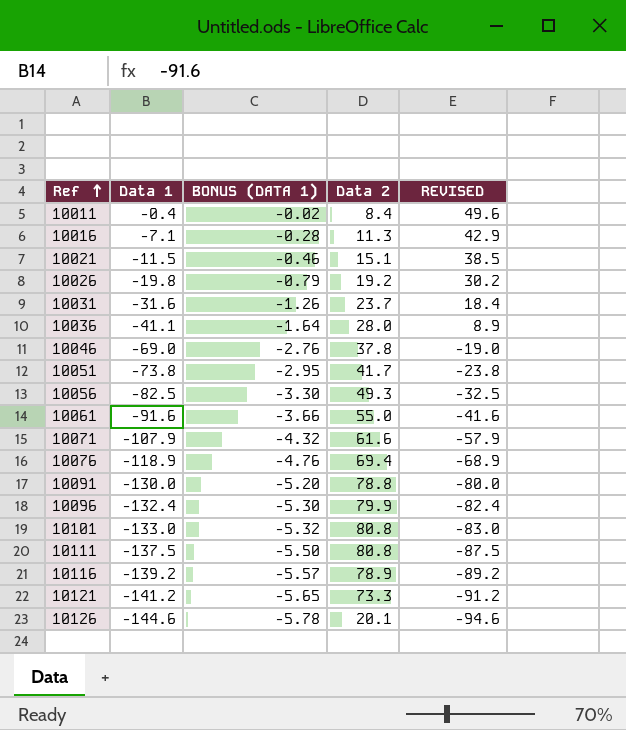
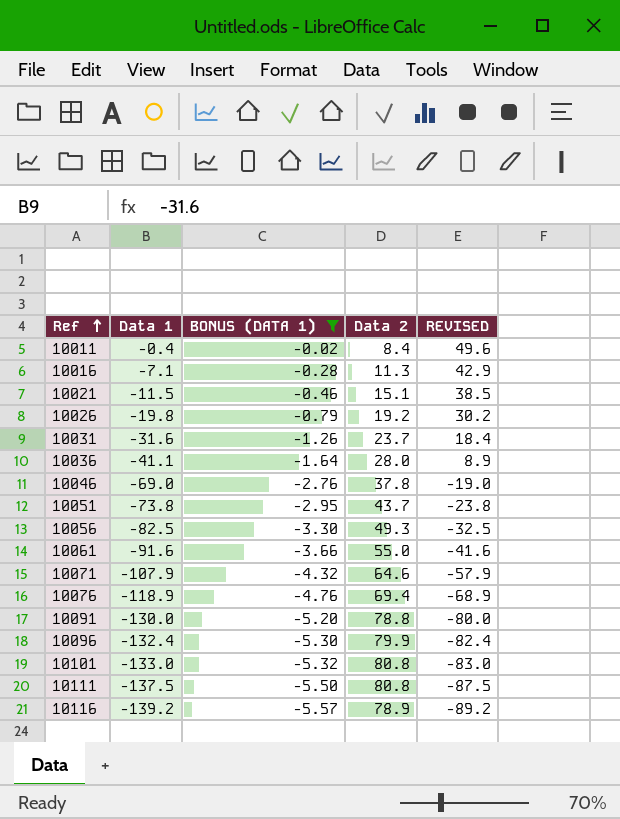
filter: none -> BONUS (DATA 1) >= -5.57
10051 | Data 2: 41.7 -> 43.7
10071 | Data 2: 61.6 -> 64.6

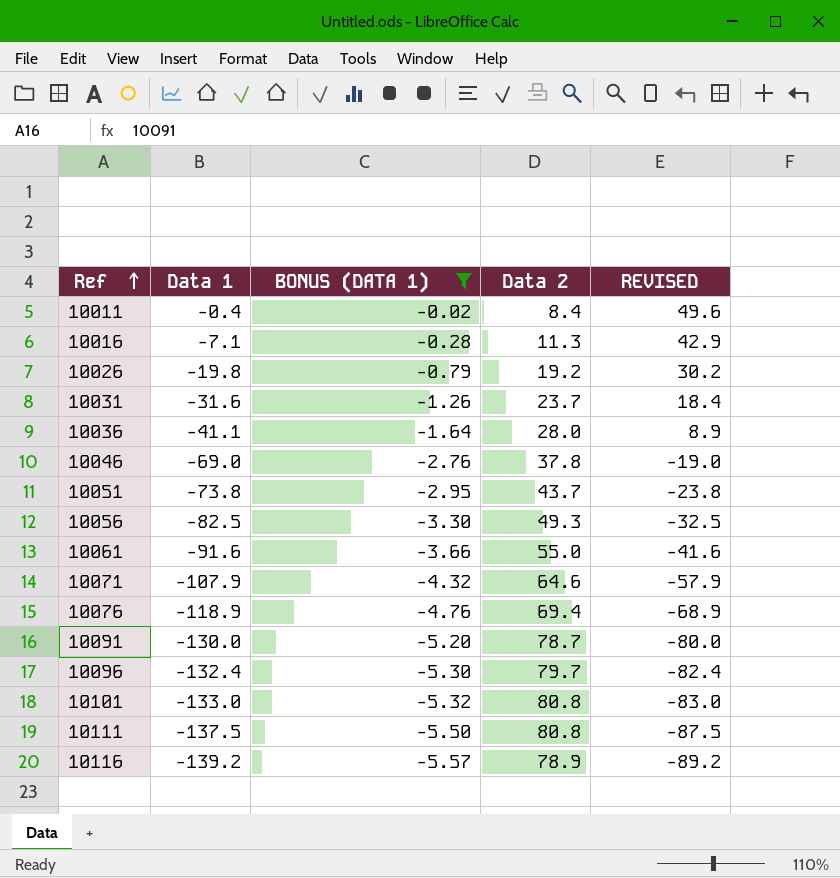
row 10021: -11.5 | -0.46 | 15.1 | 38.5 -> none
10091 | Data 2: 78.8 -> 78.7
10096 | Data 2: 79.9 -> 79.7

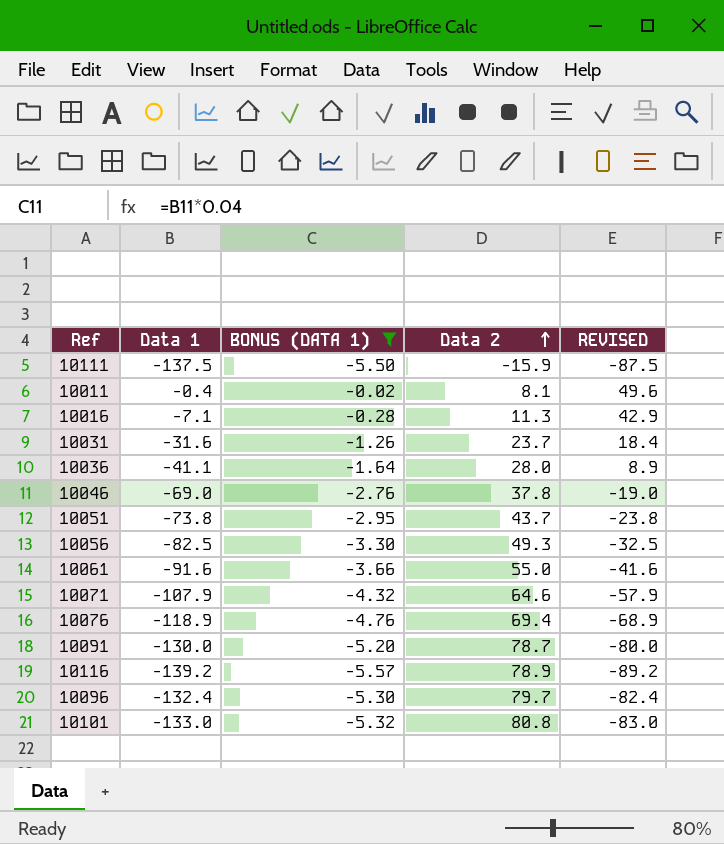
row order: Ref ascending -> Data 2 ascending
row 10026: -19.8 | -0.79 | 19.2 | 30.2 -> none
10111 | Data 2: 80.8 -> -15.9
10011 | Data 2: 8.4 -> 8.1

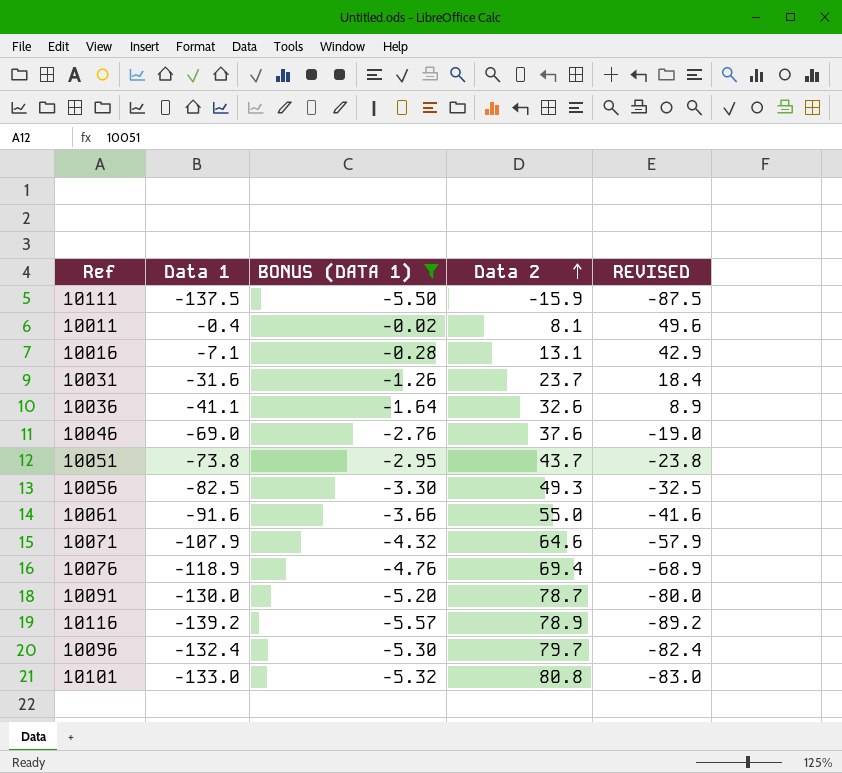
10016 | Data 2: 11.3 -> 13.1
10036 | Data 2: 28.0 -> 32.6
10046 | Data 2: 37.8 -> 37.6

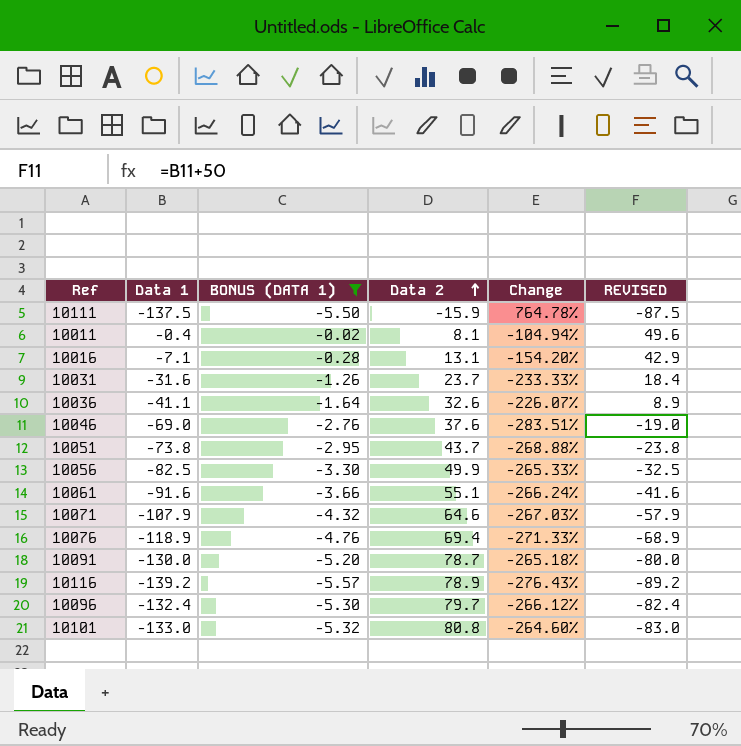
column Change | formula: none -> ([Data 1] - [Data 2]) / [Data 2]
10056 | Data 2: 49.3 -> 49.9
10061 | Data 2: 55.0 -> 55.1

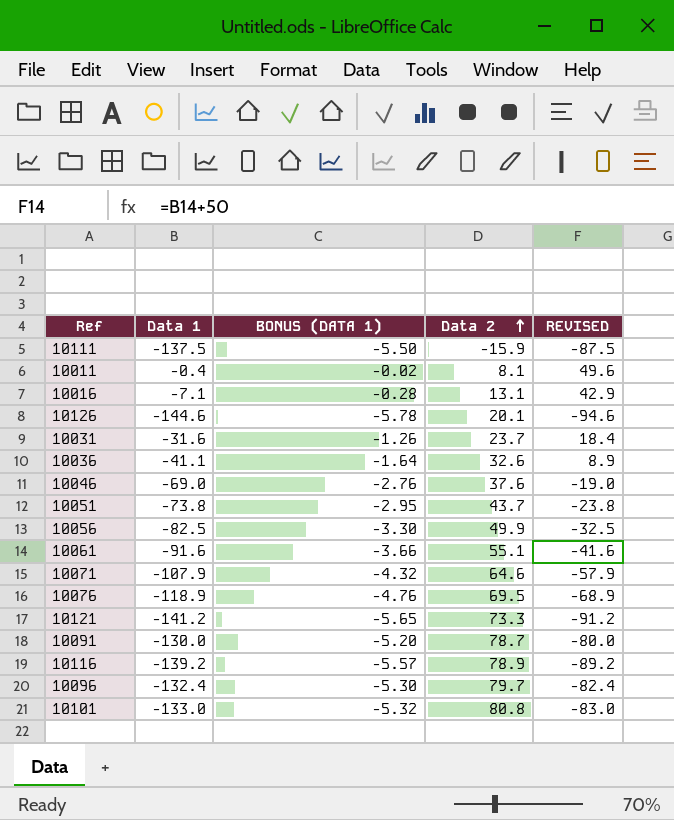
filter: BONUS (DATA 1) >= -5.57 -> none
column Change | formula: ([Data 1] - [Data 2]) / [Data 2] -> none
10076 | Data 2: 69.4 -> 69.5

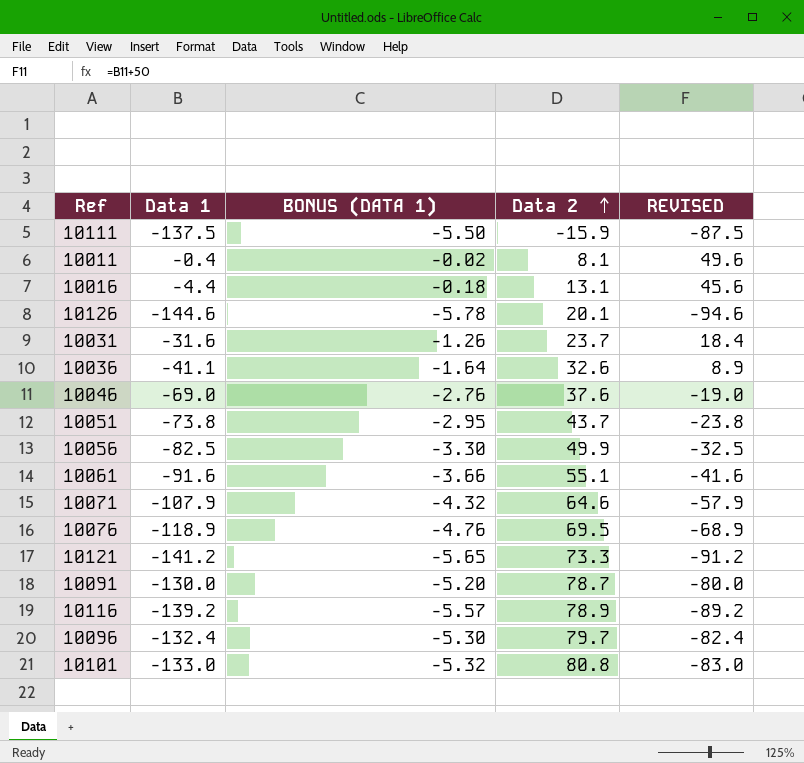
10016 | Data 1: -7.1 -> -4.4
10016 | BONUS (DATA 1): -0.28 -> -0.18
10016 | REVISED: 42.9 -> 45.6

